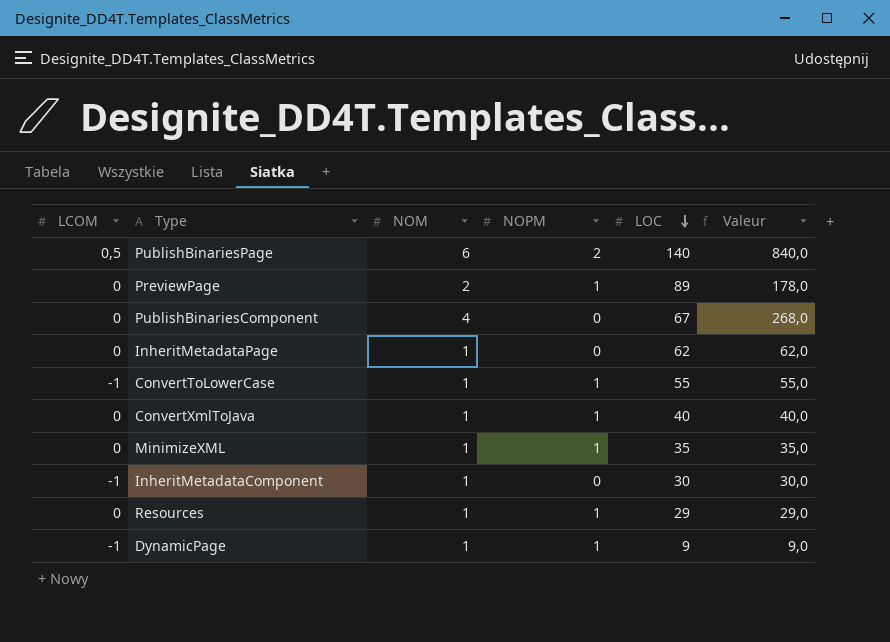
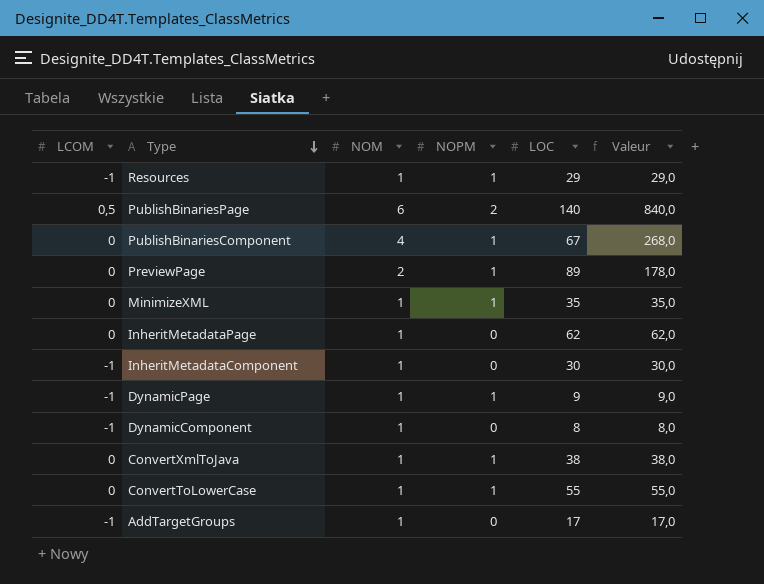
row order: LOC descending -> Type descending
Resources | LCOM: 0 -> -1
PublishBinariesComponent | NOPM: 0 -> 1
row DynamicComponent: none -> -1 | 1 | 0 | 8 | 8,0
ConvertXmlToJava | LOC: 40 -> 38
ConvertXmlToJava | Valeur: 40,0 -> 38,0
ConvertToLowerCase | LCOM: -1 -> 0
row AddTargetGroups: none -> -1 | 1 | 0 | 17 | 17,0

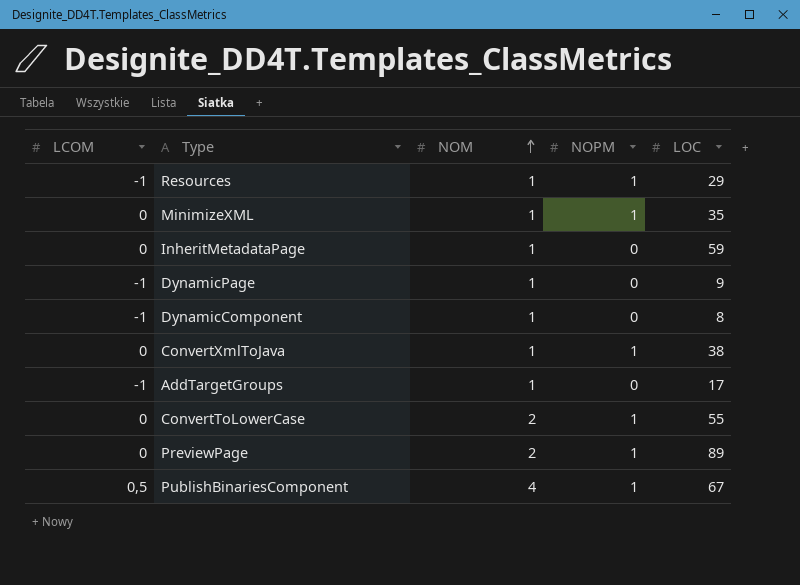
row order: Type descending -> NOM ascending
column Valeur | formula: [NOM] * [LOC] -> none
row PublishBinariesPage: 0,5 | 6 | 2 | 140 | 840,0 -> none
row InheritMetadataComponent: -1 | 1 | 0 | 30 | 30,0 -> none
InheritMetadataPage | LOC: 62 -> 59
DynamicPage | NOPM: 1 -> 0
ConvertToLowerCase | NOM: 1 -> 2
PublishBinariesComponent | LCOM: 0 -> 0,5

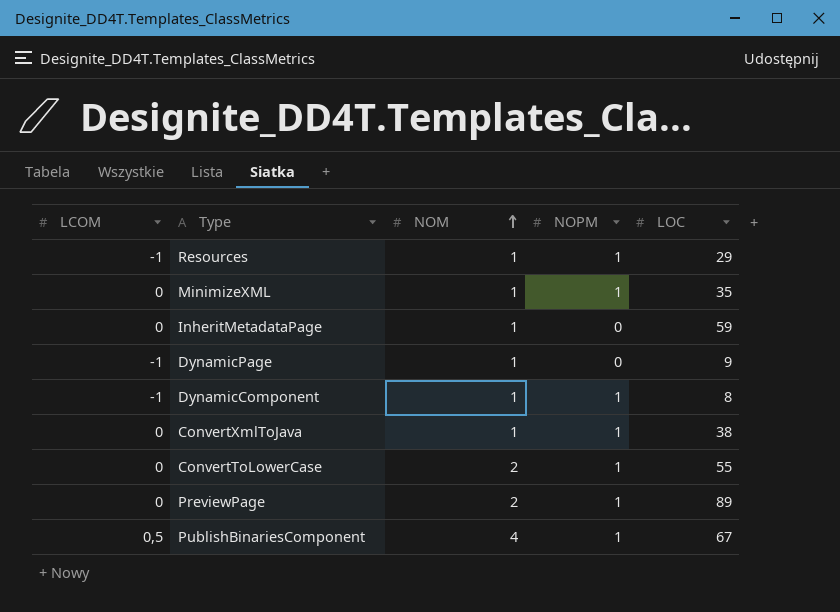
row AddTargetGroups: -1 | 1 | 0 | 17 -> none
DynamicComponent | NOPM: 0 -> 1

